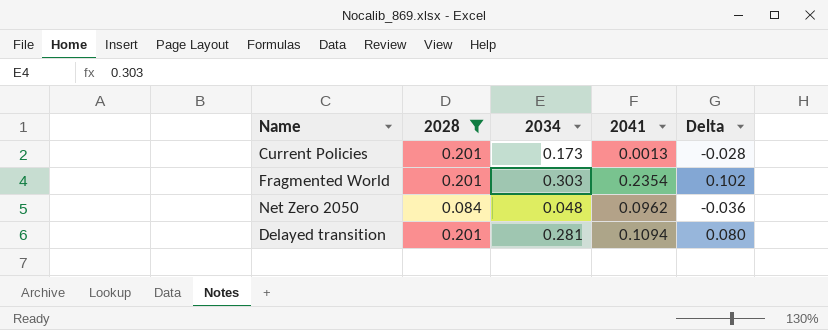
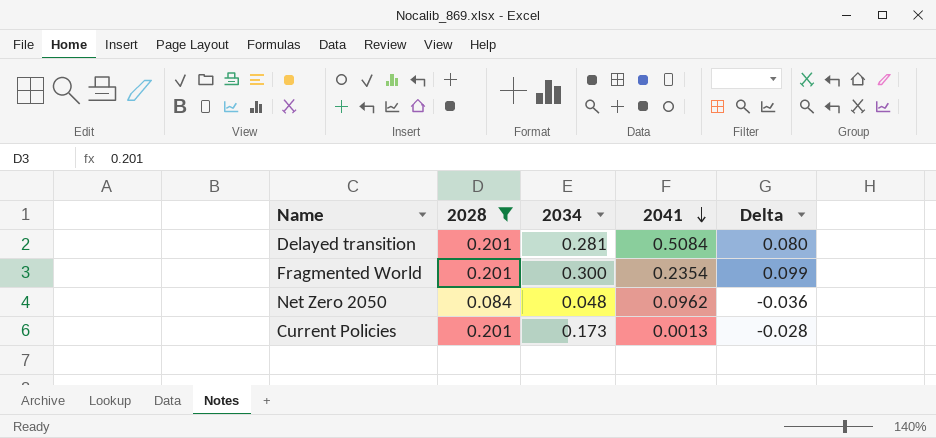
row order: none -> 2041 descending
Delayed transition | 2041: 0.1094 -> 0.5084
Fragmented World | 2034: 0.303 -> 0.300
Fragmented World | Delta: 0.102 -> 0.099

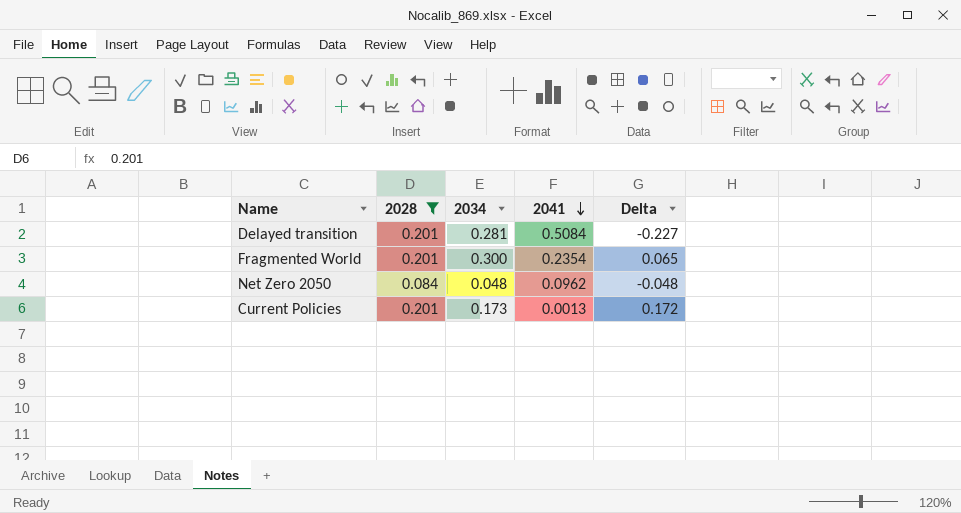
column Delta | formula: [2034] - [2028] -> [2034] - [2041]

